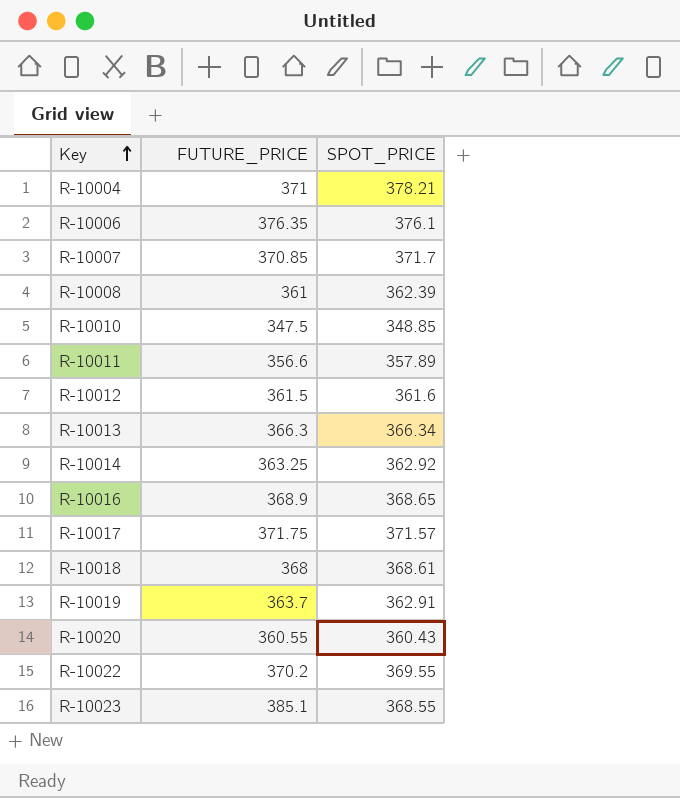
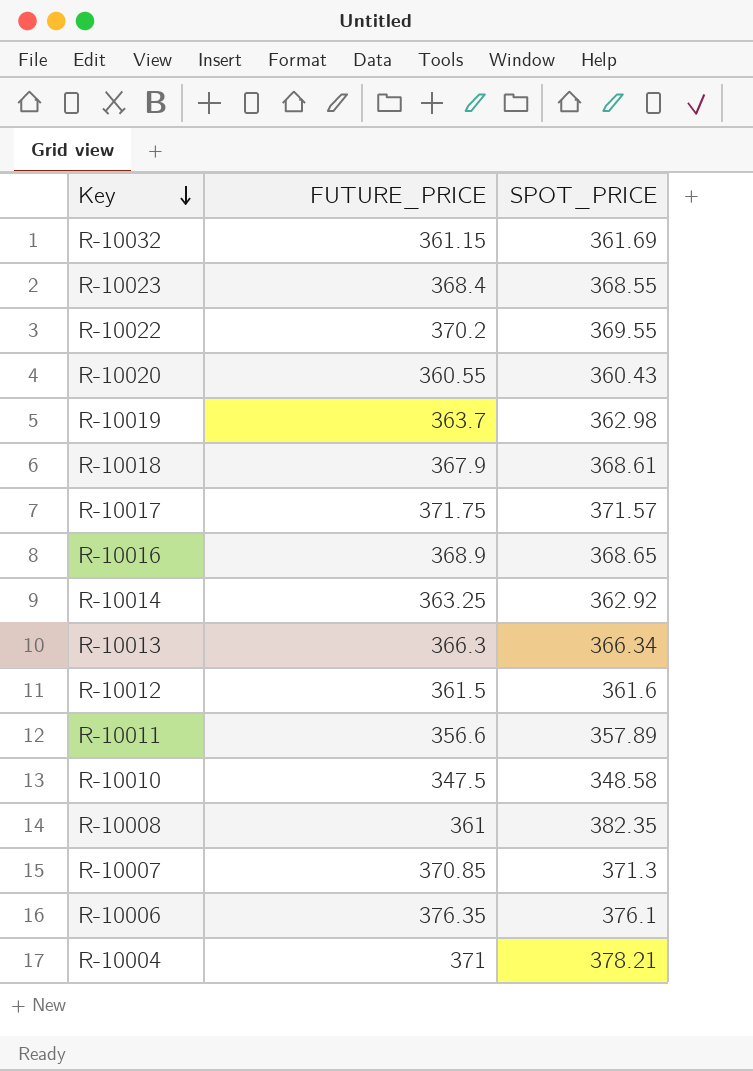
row order: Key ascending -> Key descending
row R-10032: none -> 361.15 | 361.69
R-10023 | FUTURE_PRICE: 385.1 -> 368.4
R-10019 | SPOT_PRICE: 362.91 -> 362.98
R-10018 | FUTURE_PRICE: 368 -> 367.9
R-10010 | SPOT_PRICE: 348.85 -> 348.58
R-10008 | SPOT_PRICE: 362.39 -> 382.35
R-10007 | SPOT_PRICE: 371.7 -> 371.3

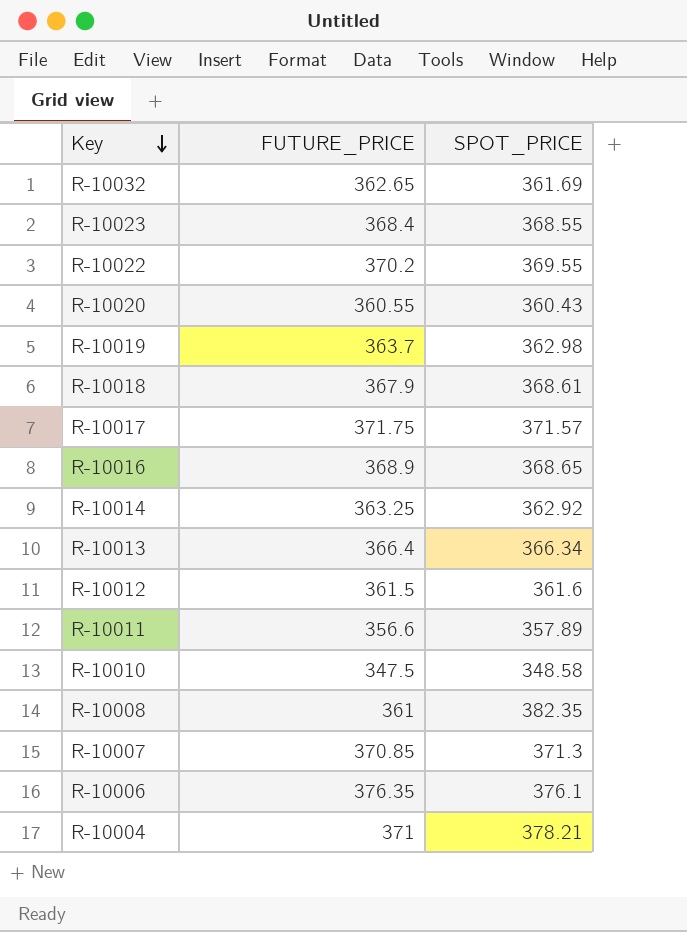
R-10032 | FUTURE_PRICE: 361.15 -> 362.65
R-10013 | FUTURE_PRICE: 366.3 -> 366.4

